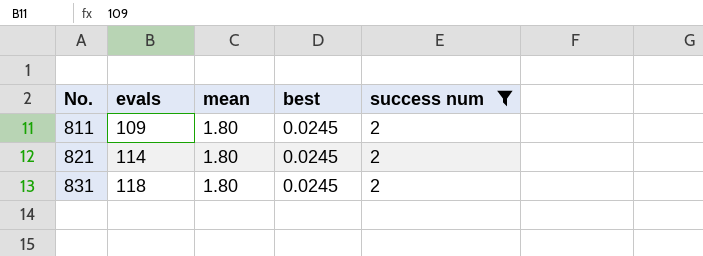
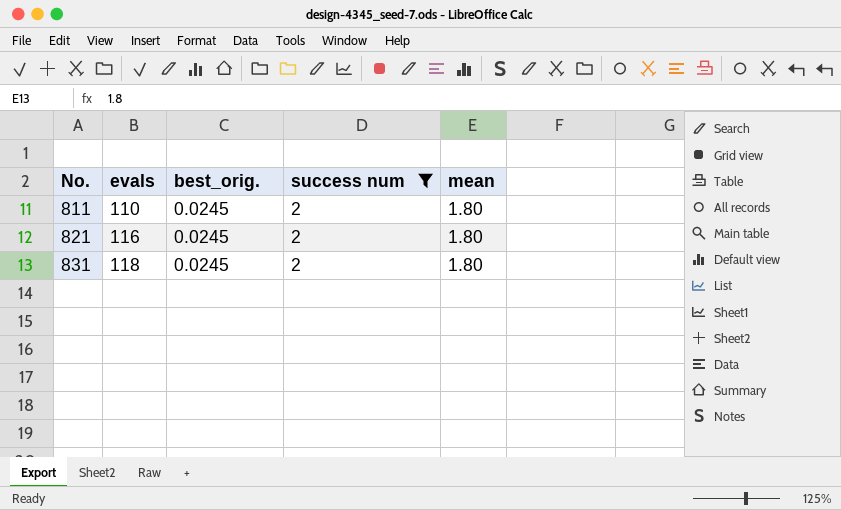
column name: best -> best_orig.
column mean | position: 3 -> 5
811 | evals: 109 -> 110
821 | evals: 114 -> 116

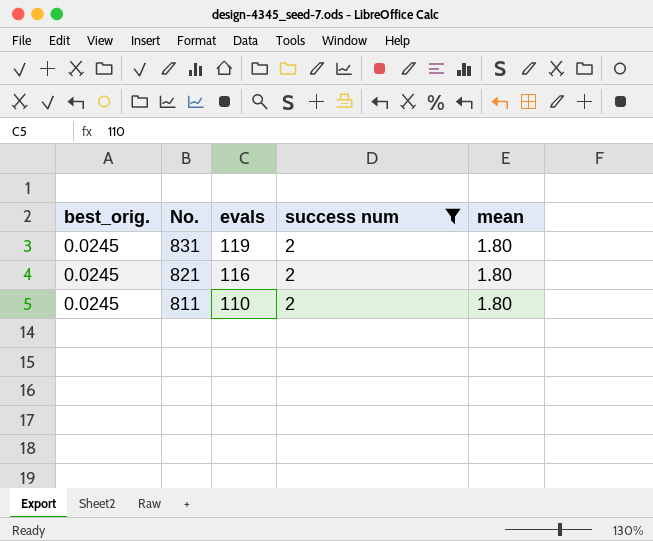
row order: No. ascending -> No. descending
column best_orig. | position: 3 -> 1
831 | evals: 118 -> 119

